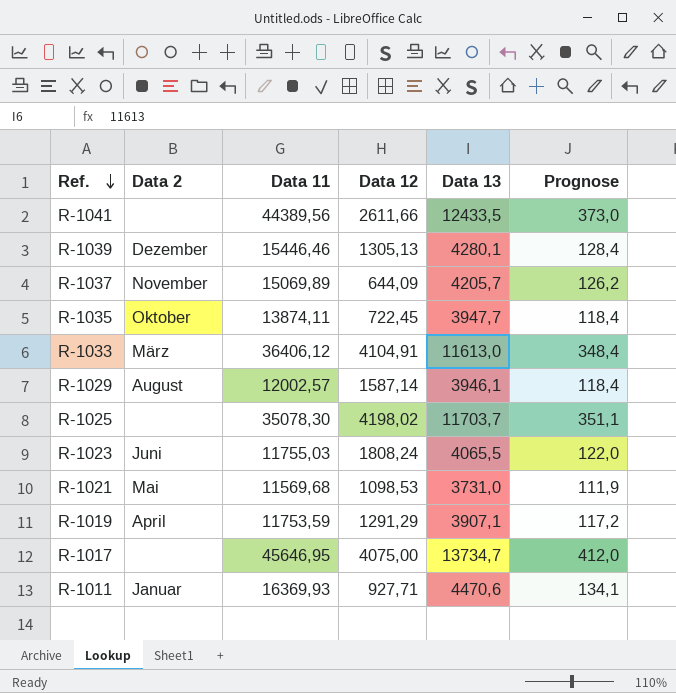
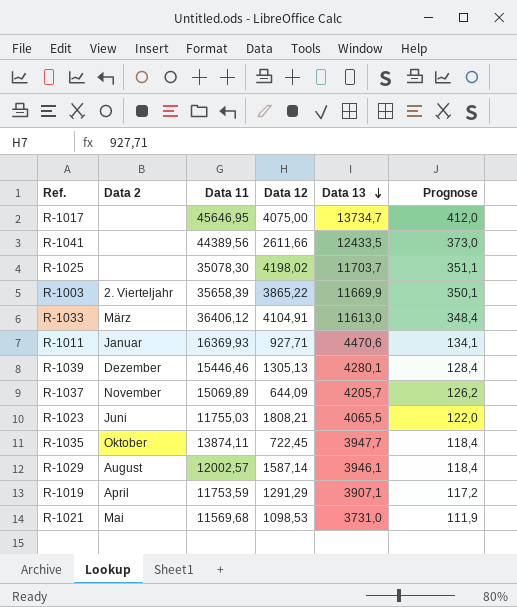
row order: Ref. descending -> Data 13 descending
row R-1003: none -> 2. Vierteljahr | 35658,39 | 3865,22 | 11669,9 | 350,1
R-1023 | Data 12: 1808,24 -> 1808,21

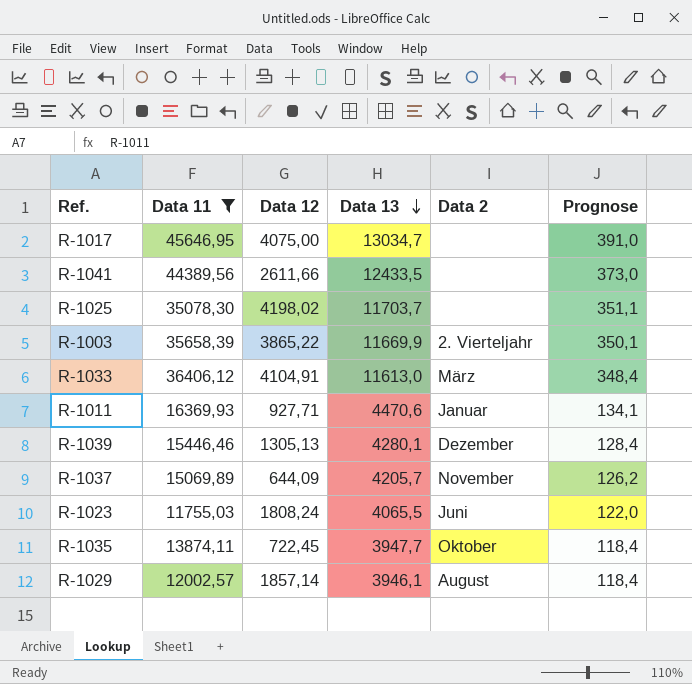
filter: none -> Data 11 >= 11755,03
column Data 2 | position: 2 -> 5
R-1017 | Data 13: 13734,7 -> 13034,7
R-1017 | Prognose: 412,0 -> 391,0
R-1023 | Data 12: 1808,21 -> 1808,24
R-1029 | Data 12: 1587,14 -> 1857,14

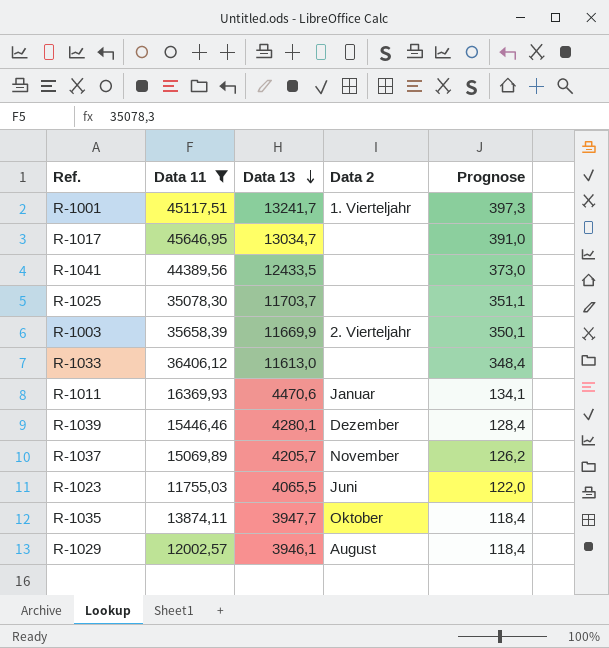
column Data 12 | position: 3 -> none
row R-1001: none -> 45117,51 | 13241,7 | 1. Vierteljahr | 397,3
R-1033 | Data 2: März -> none

